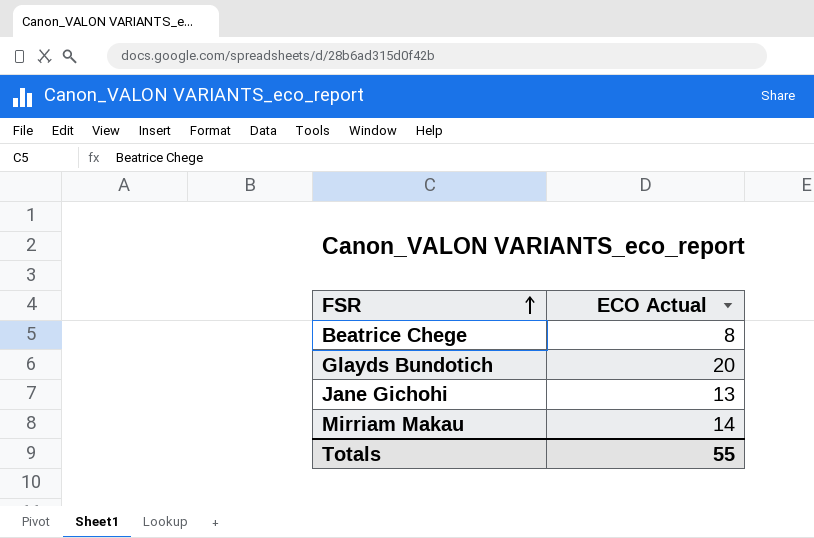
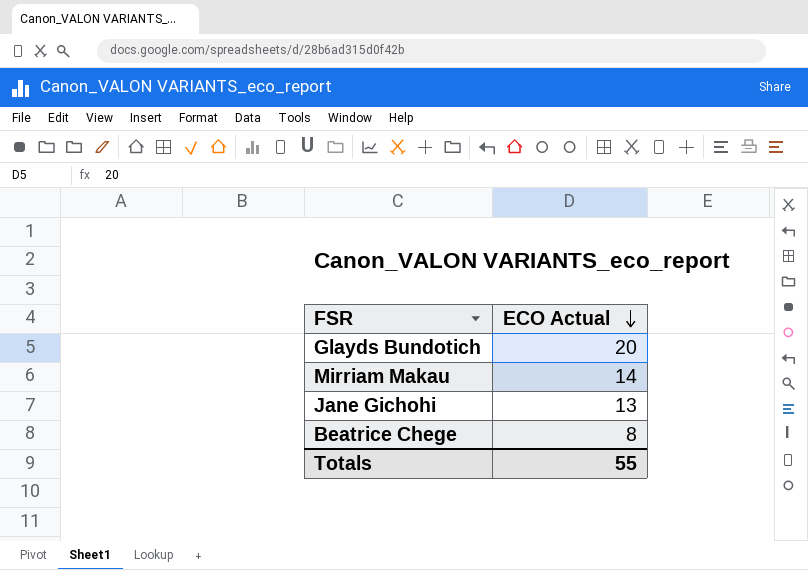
row order: FSR ascending -> ECO Actual descending

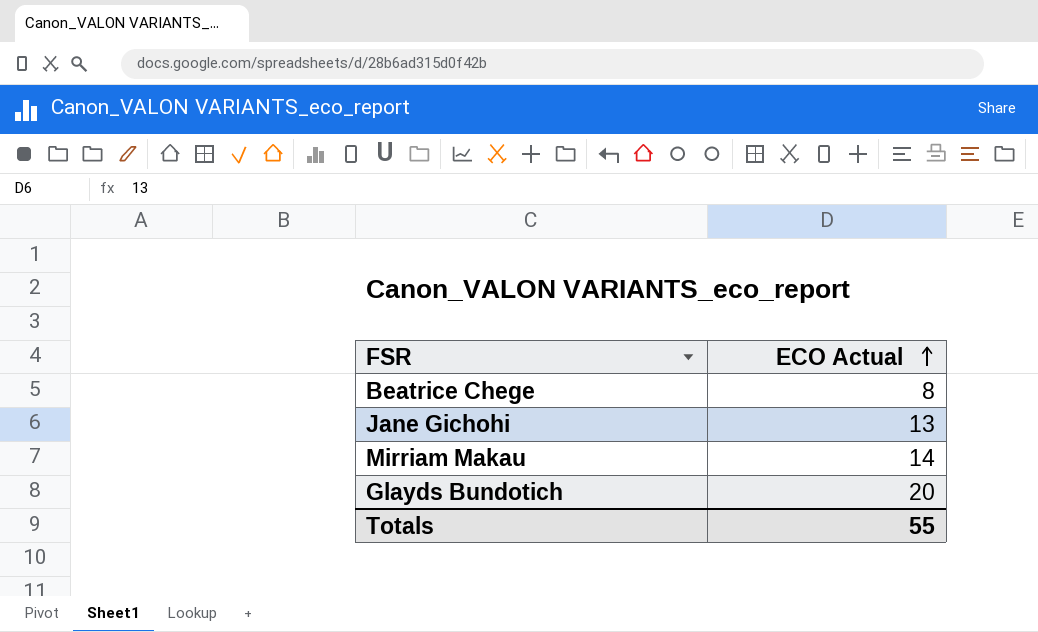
row order: ECO Actual descending -> ECO Actual ascending

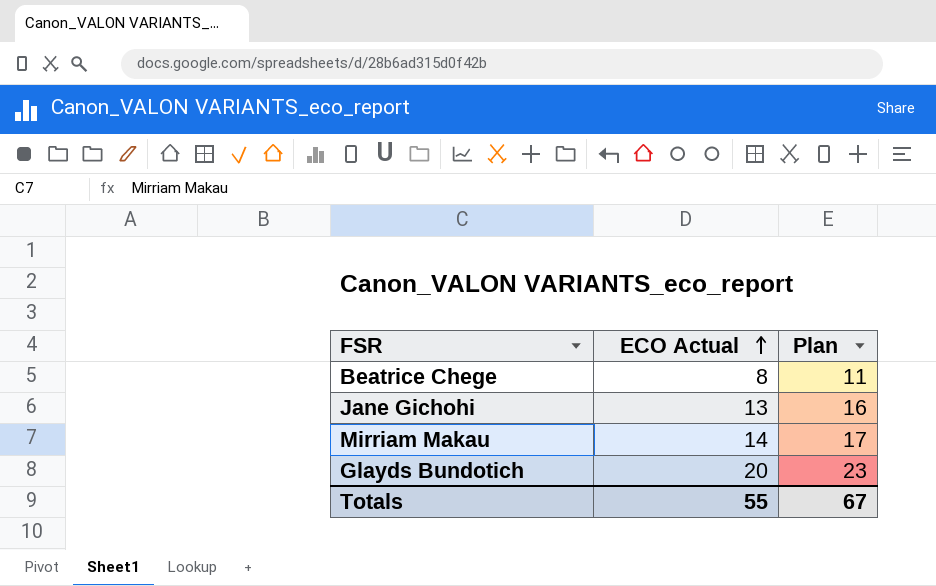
column Plan | formula: none -> [ECO Actual] + 3

